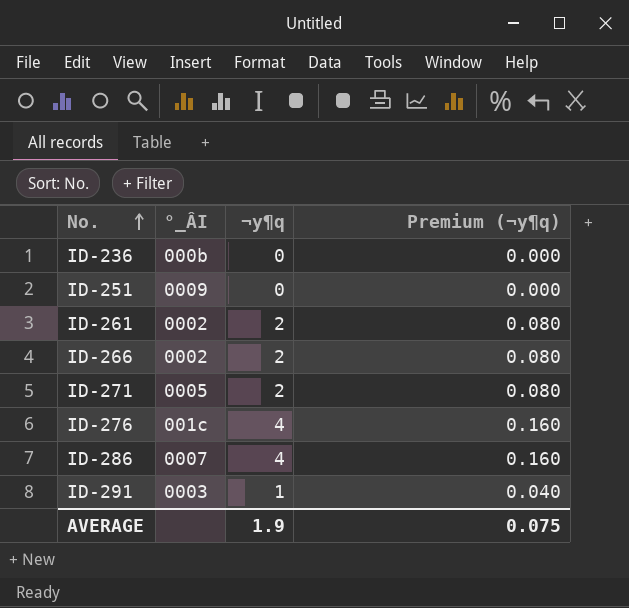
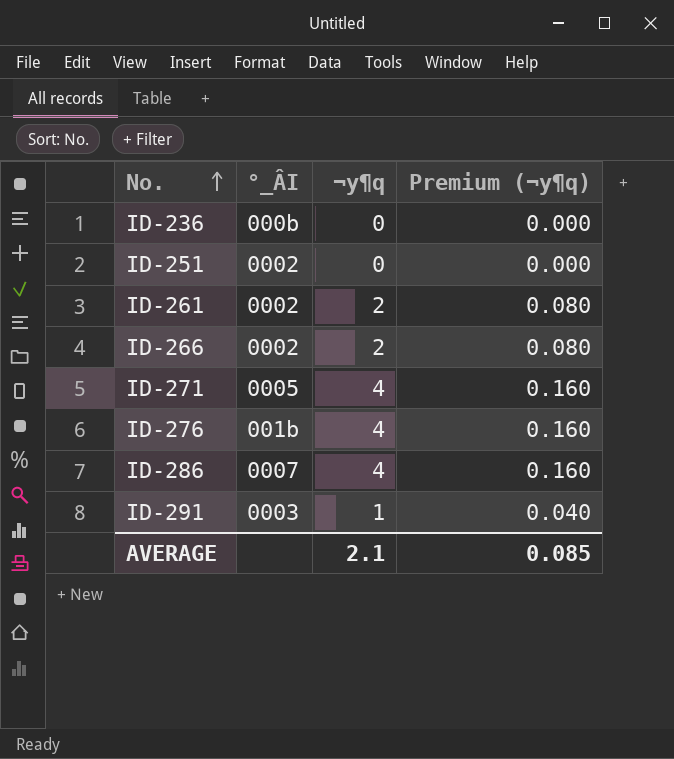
ID-251 | °_ÂI: 0009 -> 0002
ID-271 | ¬y¶q: 2 -> 4
ID-271 | Premium (¬y¶q): 0.080 -> 0.160
ID-276 | °_ÂI: 001c -> 001b
AVERAGE | ¬y¶q: 1.9 -> 2.1
AVERAGE | Premium (¬y¶q): 0.075 -> 0.085

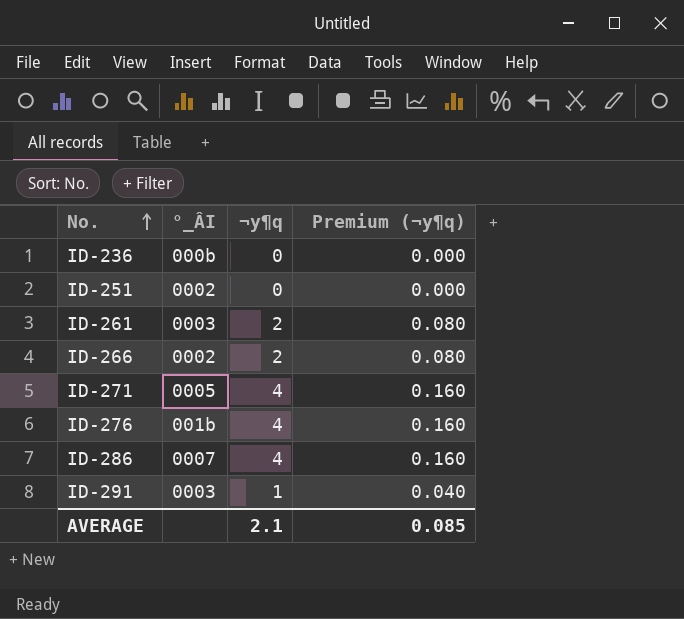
ID-261 | °_ÂI: 0002 -> 0003

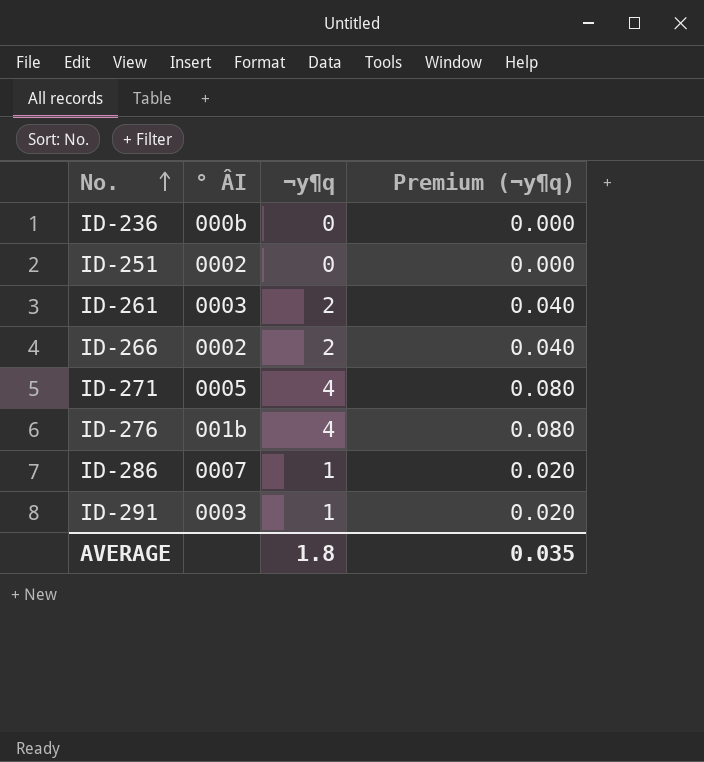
column name: °_ÂI -> ° ÂI
column Premium (¬y¶q) | formula: [¬y¶q] * 0.04 -> [¬y¶q] * 0.02
ID-286 | ¬y¶q: 4 -> 1
AVERAGE | ¬y¶q: 2.1 -> 1.8
AVERAGE | Premium (¬y¶q): 0.085 -> 0.035

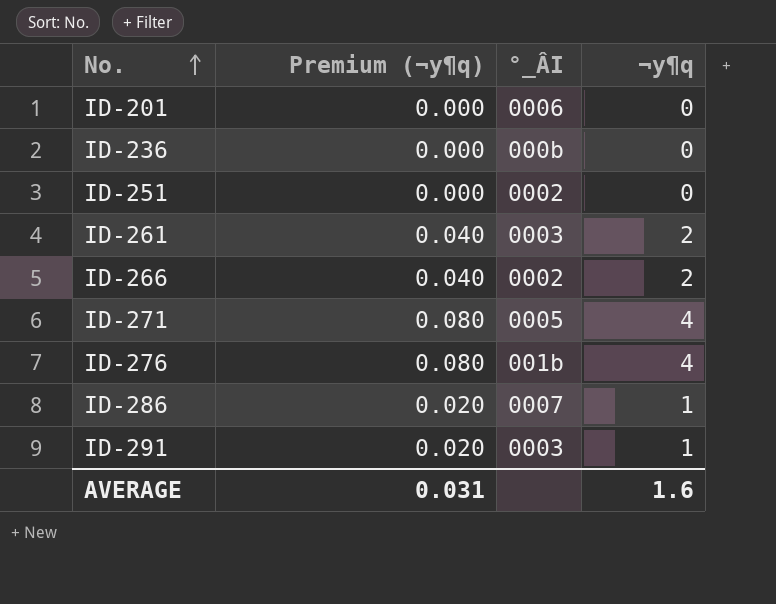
column Premium (¬y¶q) | position: 4 -> 2
column name: ° ÂI -> °_ÂI
row ID-201: none -> 0.000 | 0006 | 0
AVERAGE | Premium (¬y¶q): 0.035 -> 0.031
AVERAGE | ¬y¶q: 1.8 -> 1.6

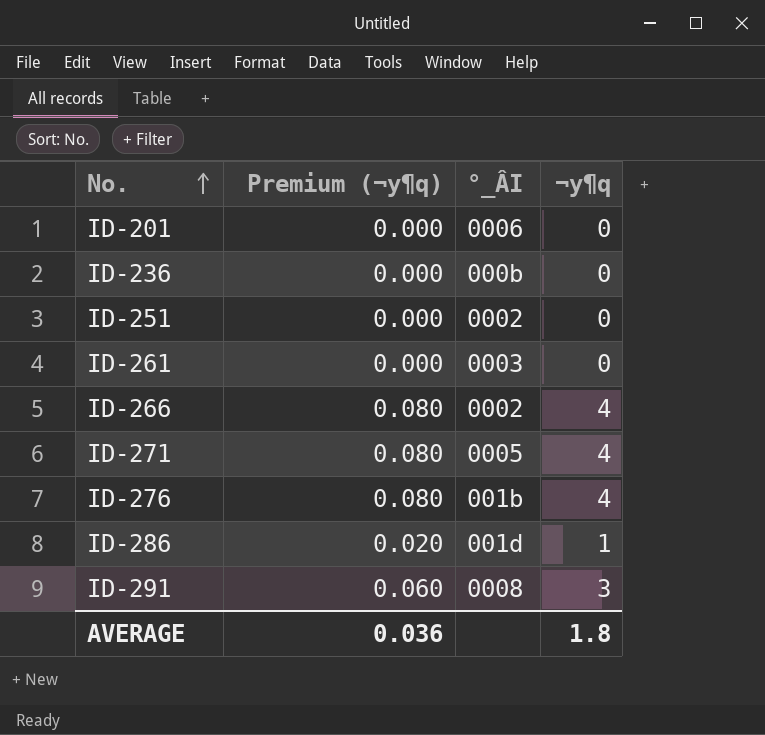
ID-261 | Premium (¬y¶q): 0.040 -> 0.000
ID-261 | ¬y¶q: 2 -> 0
ID-266 | Premium (¬y¶q): 0.040 -> 0.080
ID-266 | ¬y¶q: 2 -> 4
ID-286 | °_ÂI: 0007 -> 001d
ID-291 | Premium (¬y¶q): 0.020 -> 0.060
ID-291 | °_ÂI: 0003 -> 0008
ID-291 | ¬y¶q: 1 -> 3
AVERAGE | Premium (¬y¶q): 0.031 -> 0.036
AVERAGE | ¬y¶q: 1.6 -> 1.8

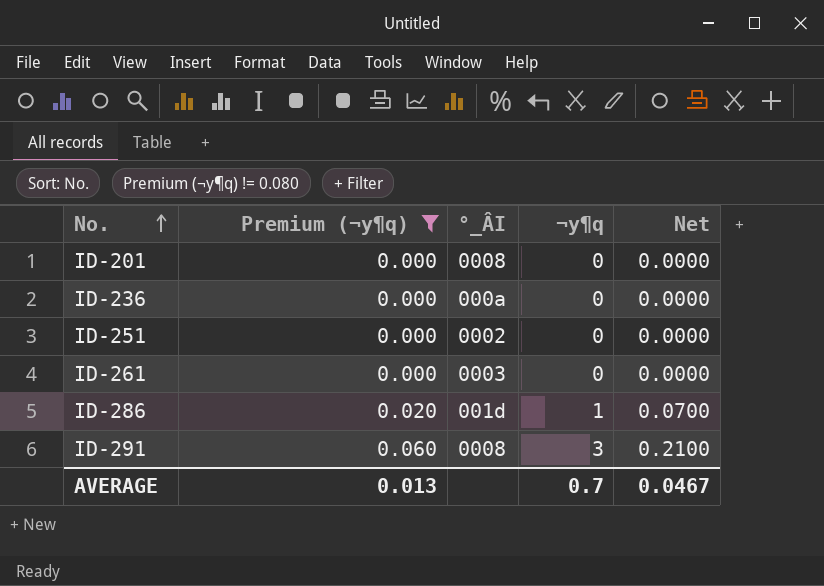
filter: none -> Premium (¬y¶q) != 0.080
column Net | formula: none -> [¬y¶q] * 0.07
ID-201 | °_ÂI: 0006 -> 0008
ID-236 | °_ÂI: 000b -> 000a
AVERAGE | Premium (¬y¶q): 0.036 -> 0.013
AVERAGE | ¬y¶q: 1.8 -> 0.7

